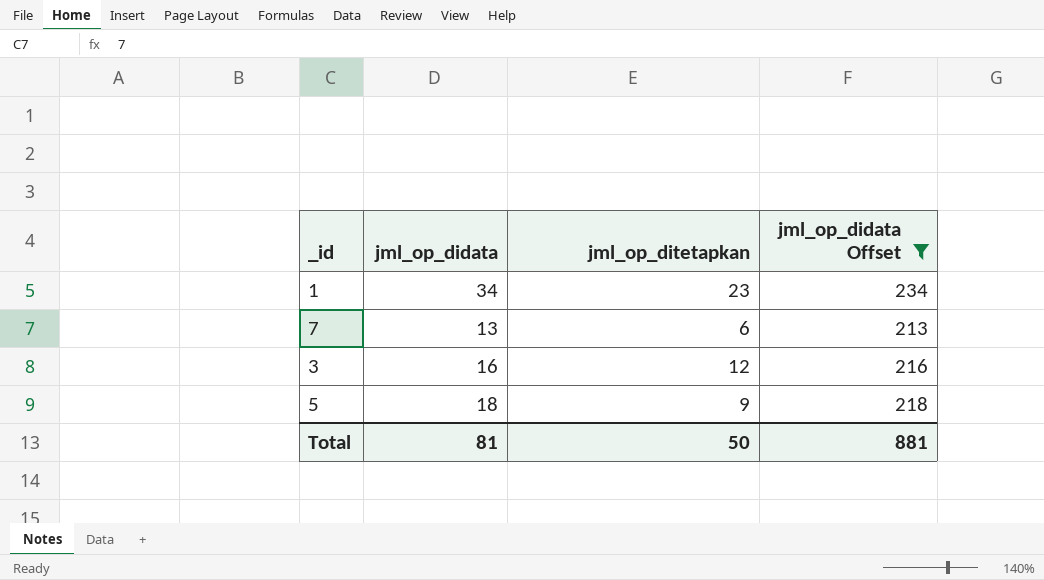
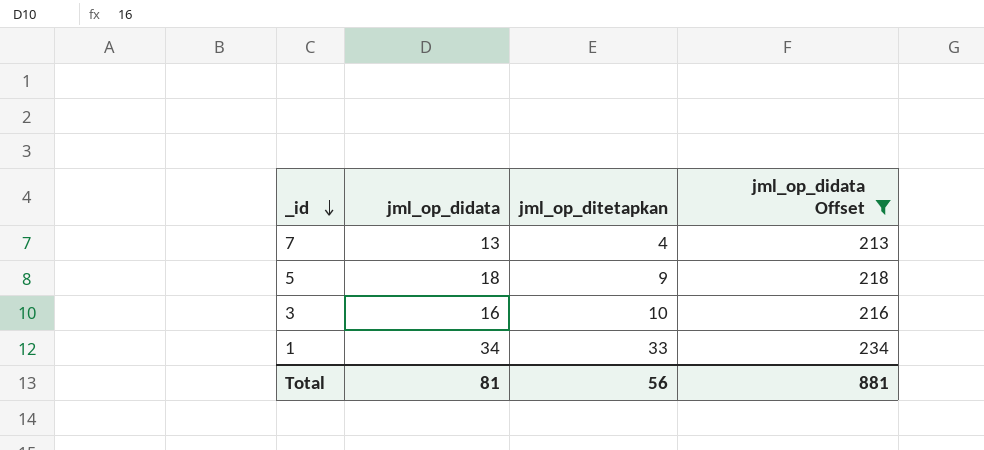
row order: none -> _id descending
7 | jml_op_ditetapkan: 6 -> 4
3 | jml_op_ditetapkan: 12 -> 10
1 | jml_op_ditetapkan: 23 -> 33
Total | jml_op_ditetapkan: 50 -> 56

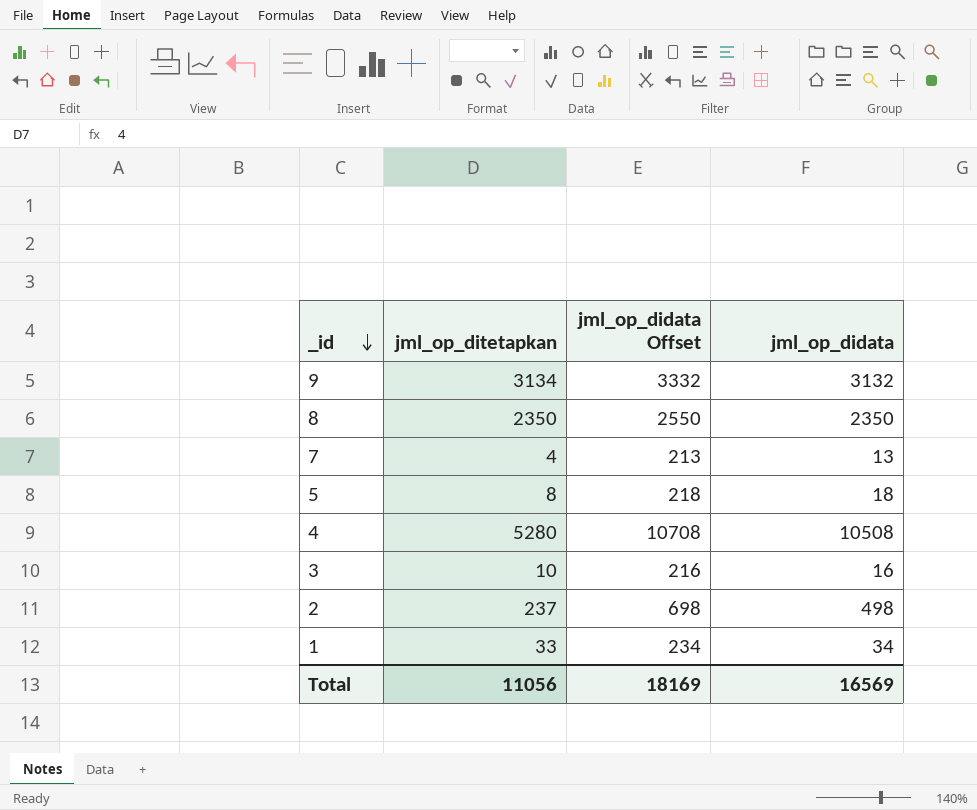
filter: jml_op_didata Offset <= 234 -> none
column jml_op_didata | position: 2 -> 4
5 | jml_op_ditetapkan: 9 -> 8
Total | jml_op_ditetapkan: 56 -> 11056
Total | jml_op_didata Offset: 881 -> 18169
Total | jml_op_didata: 81 -> 16569

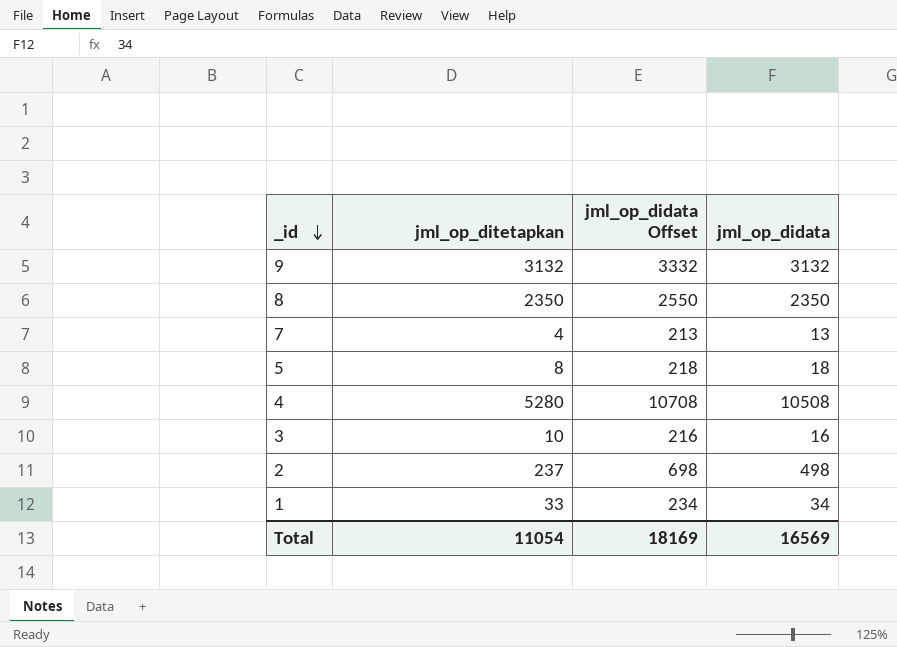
9 | jml_op_ditetapkan: 3134 -> 3132
Total | jml_op_ditetapkan: 11056 -> 11054

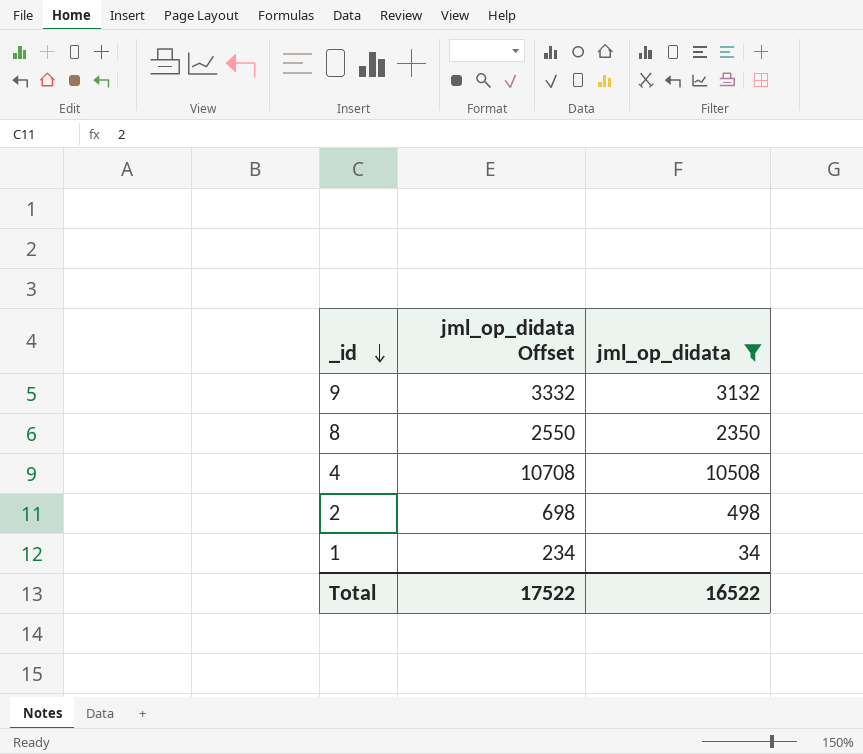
filter: none -> jml_op_didata >= 34
column jml_op_ditetapkan | position: 2 -> none
Total | jml_op_didata Offset: 18169 -> 17522
Total | jml_op_didata: 16569 -> 16522

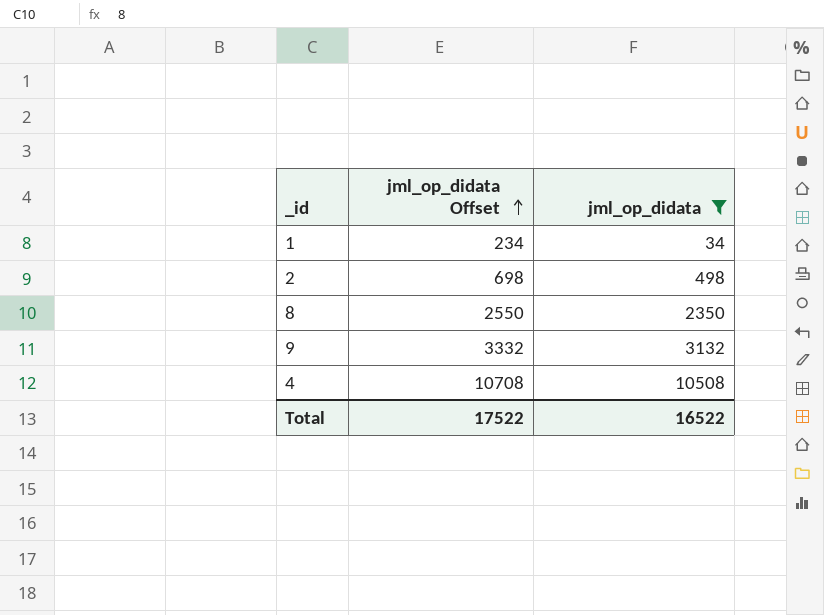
row order: _id descending -> jml_op_didata Offset ascending

